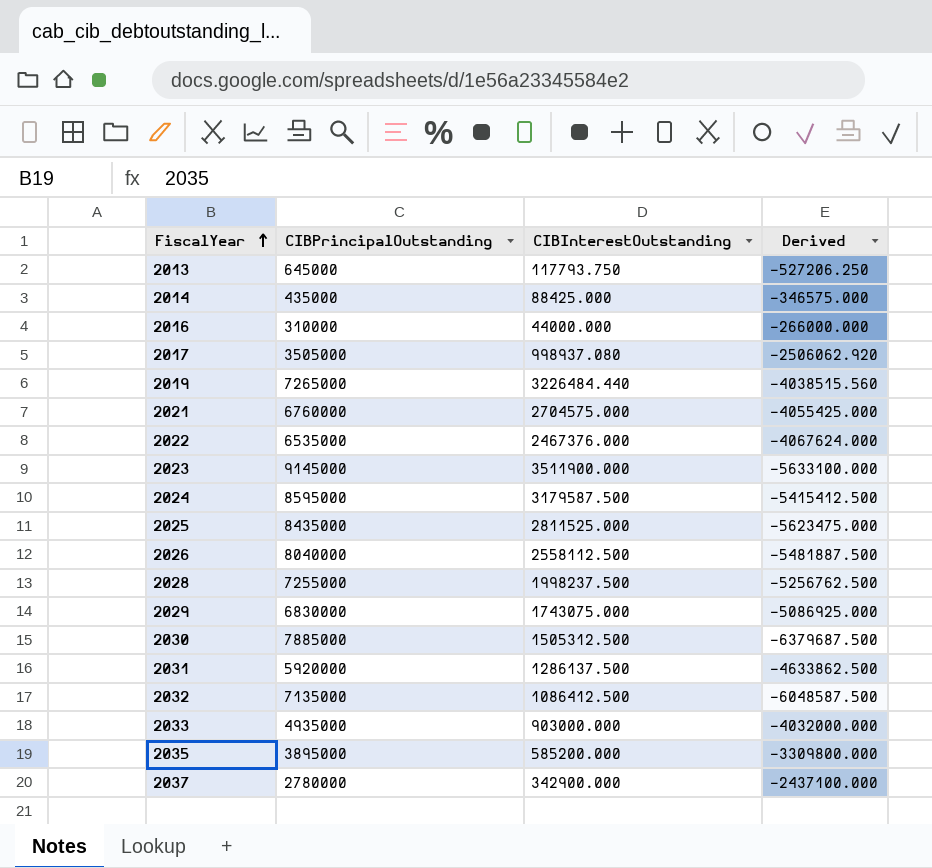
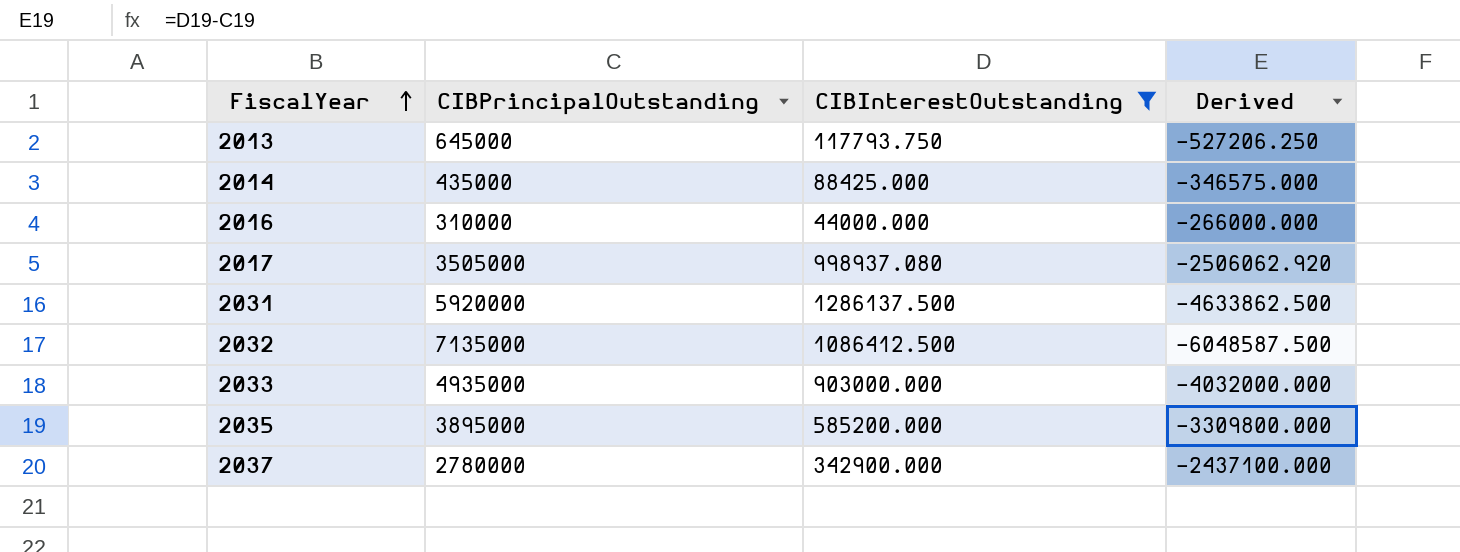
filter: none -> CIBInterestOutstanding <= 1286137.500

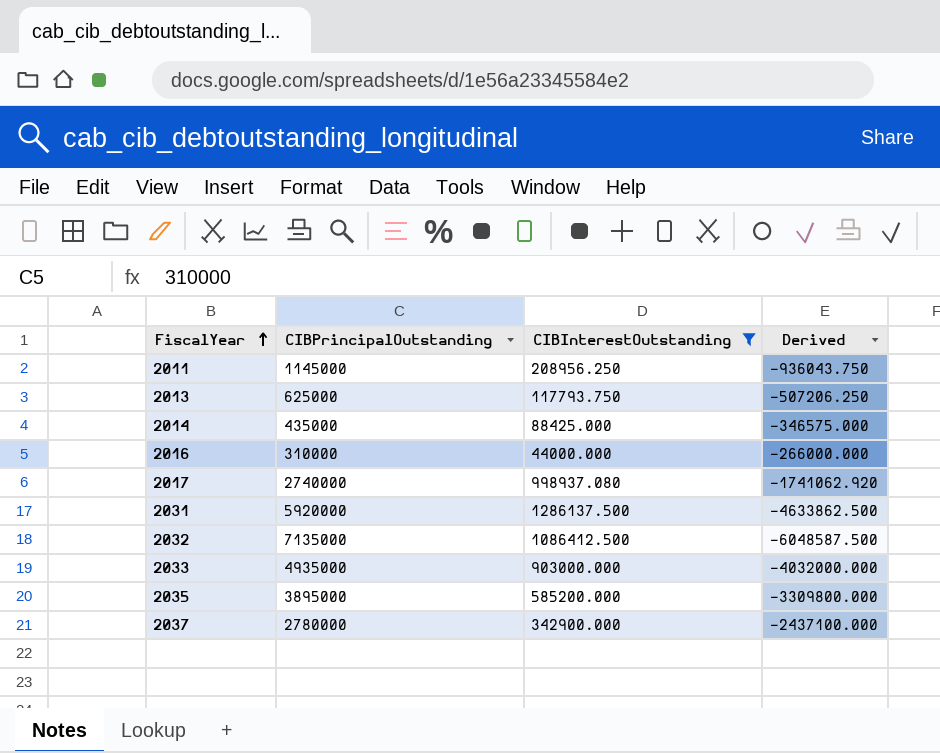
row 2011: none -> 1145000 | 208956.250 | -936043.750
2013 | CIBPrincipalOutstanding: 645000 -> 625000
2013 | Derived: -527206.250 -> -507206.250
2017 | CIBPrincipalOutstanding: 3505000 -> 2740000
2017 | Derived: -2506062.920 -> -1741062.920

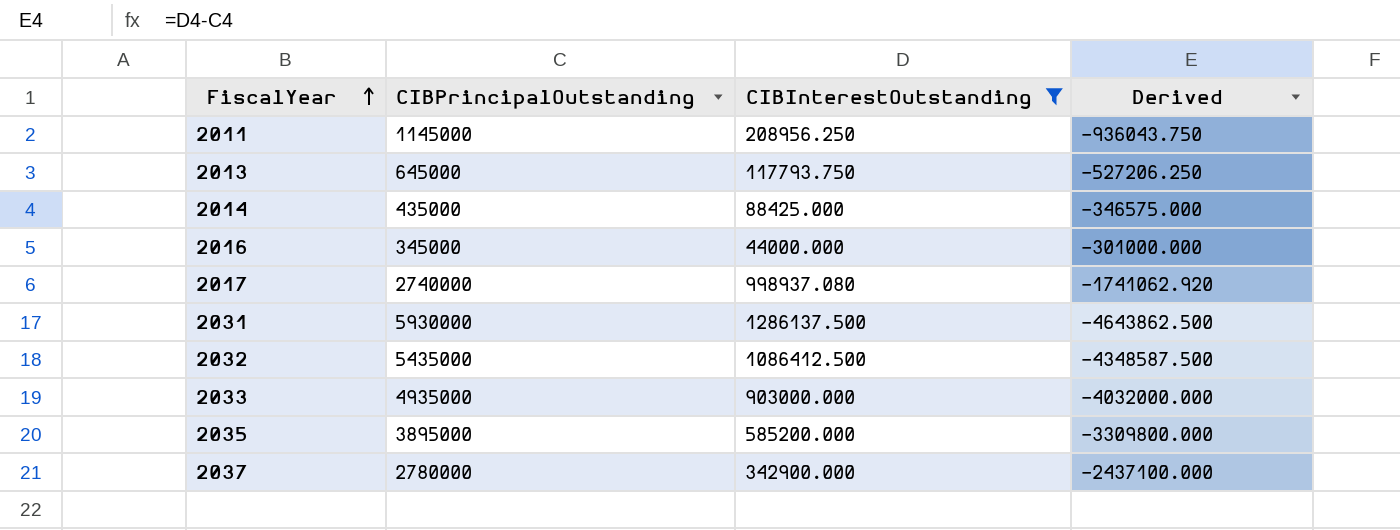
2013 | CIBPrincipalOutstanding: 625000 -> 645000
2013 | Derived: -507206.250 -> -527206.250
2016 | CIBPrincipalOutstanding: 310000 -> 345000
2016 | Derived: -266000.000 -> -301000.000
2031 | CIBPrincipalOutstanding: 5920000 -> 5930000
2031 | Derived: -4633862.500 -> -4643862.500
2032 | CIBPrincipalOutstanding: 7135000 -> 5435000
2032 | Derived: -6048587.500 -> -4348587.500

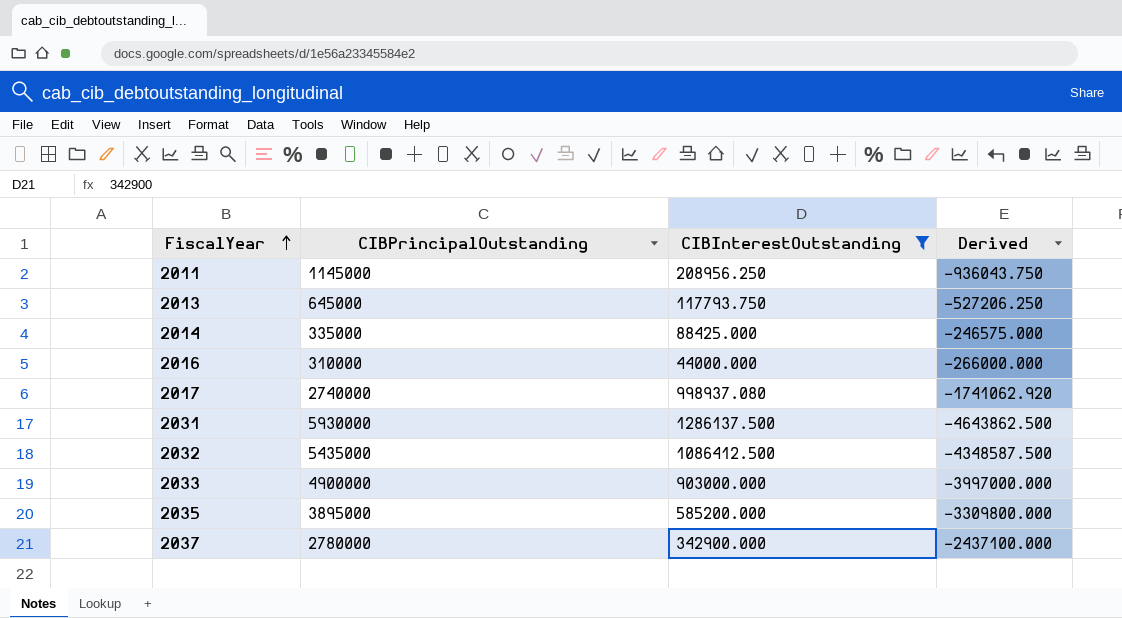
2014 | CIBPrincipalOutstanding: 435000 -> 335000
2014 | Derived: -346575.000 -> -246575.000
2016 | CIBPrincipalOutstanding: 345000 -> 310000
2016 | Derived: -301000.000 -> -266000.000
2033 | CIBPrincipalOutstanding: 4935000 -> 4900000
2033 | Derived: -4032000.000 -> -3997000.000

